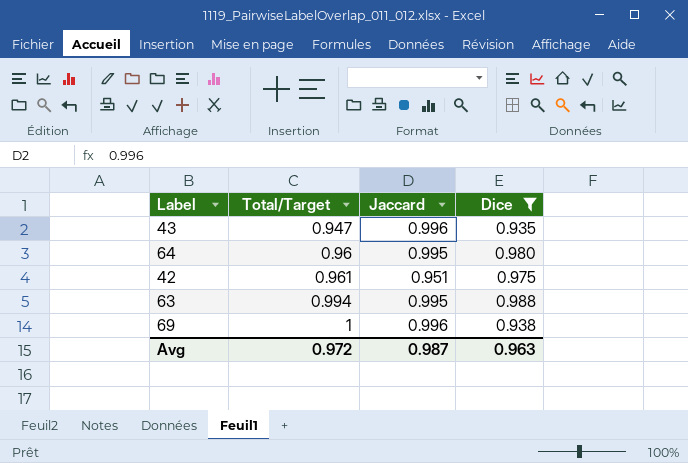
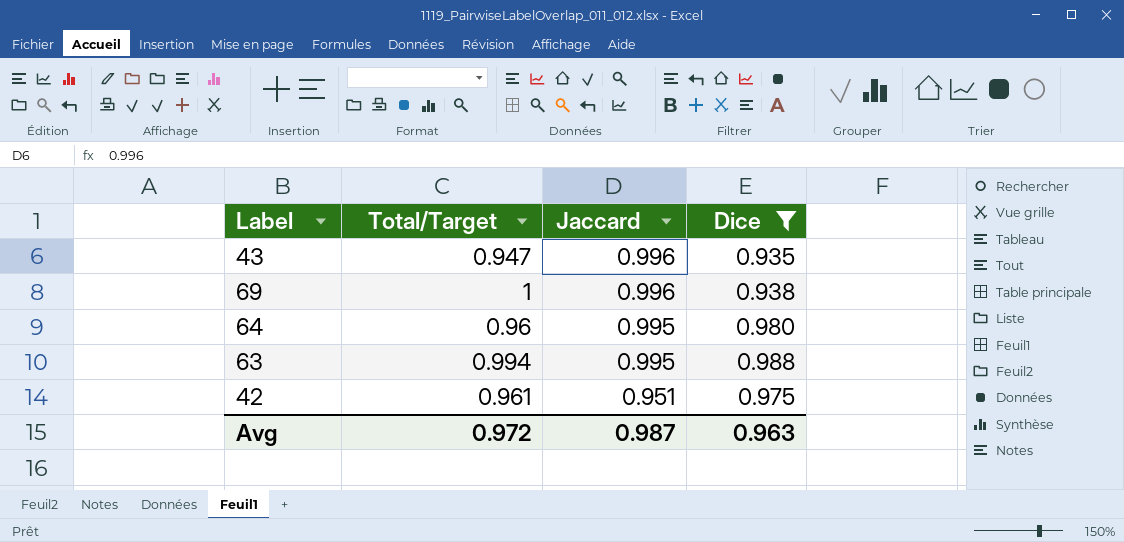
row order: Total/Target ascending -> Jaccard descending

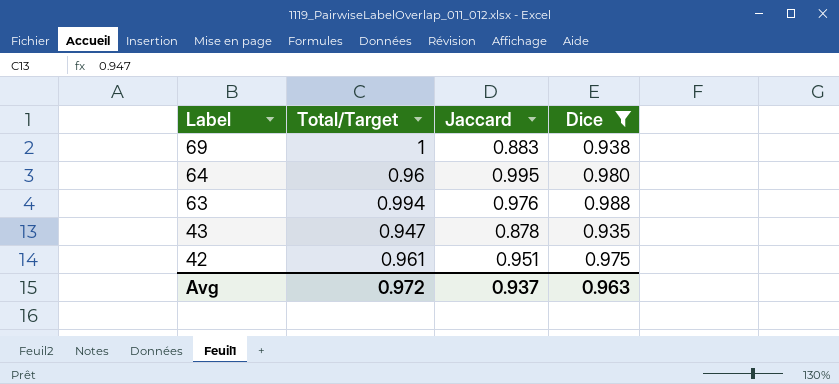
row order: Jaccard descending -> Label descending
69 | Jaccard: 0.996 -> 0.883
63 | Jaccard: 0.995 -> 0.976
43 | Jaccard: 0.996 -> 0.878
Avg | Jaccard: 0.987 -> 0.937

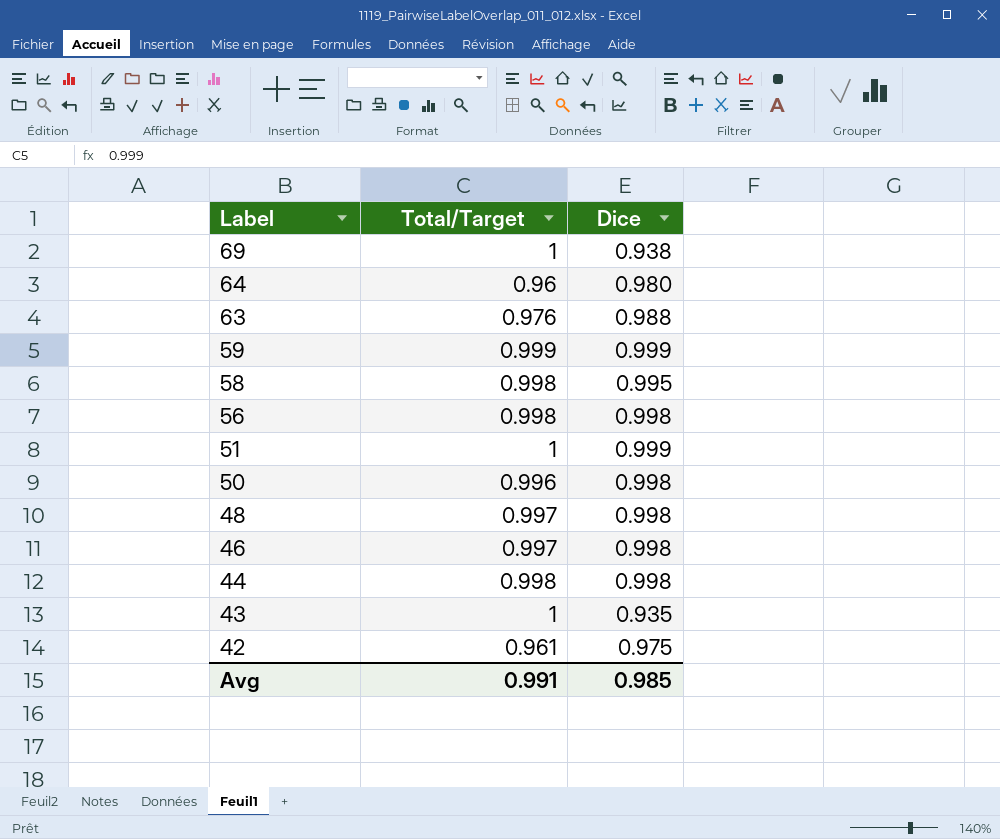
filter: Dice <= 0.988 -> none
column Jaccard | position: 3 -> none
63 | Total/Target: 0.994 -> 0.976
43 | Total/Target: 0.947 -> 1
Avg | Total/Target: 0.972 -> 0.991
Avg | Dice: 0.963 -> 0.985

